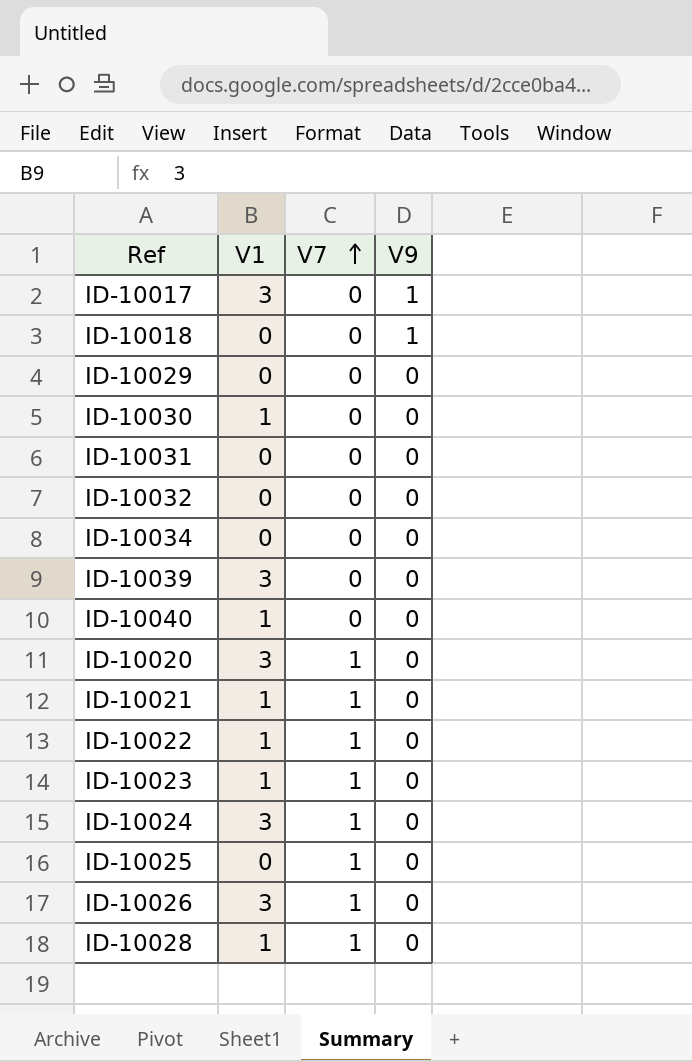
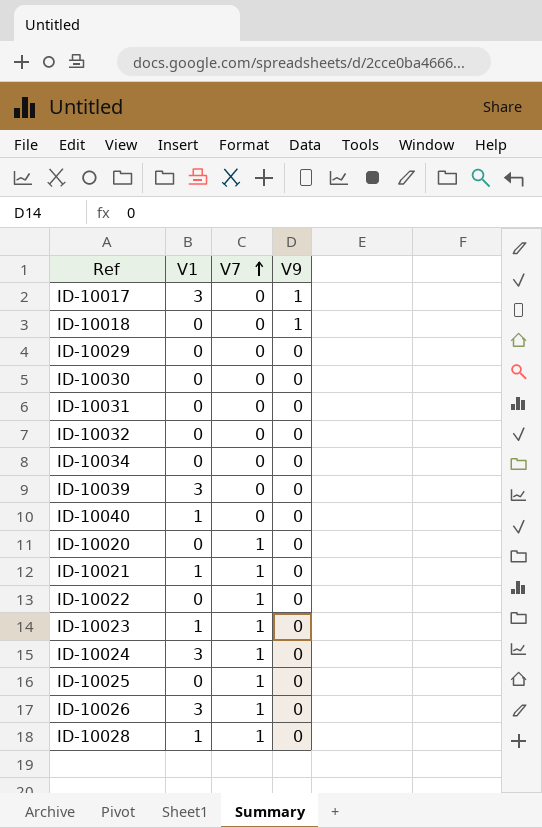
ID-10030 | V1: 1 -> 0
ID-10020 | V1: 3 -> 0
ID-10022 | V1: 1 -> 0

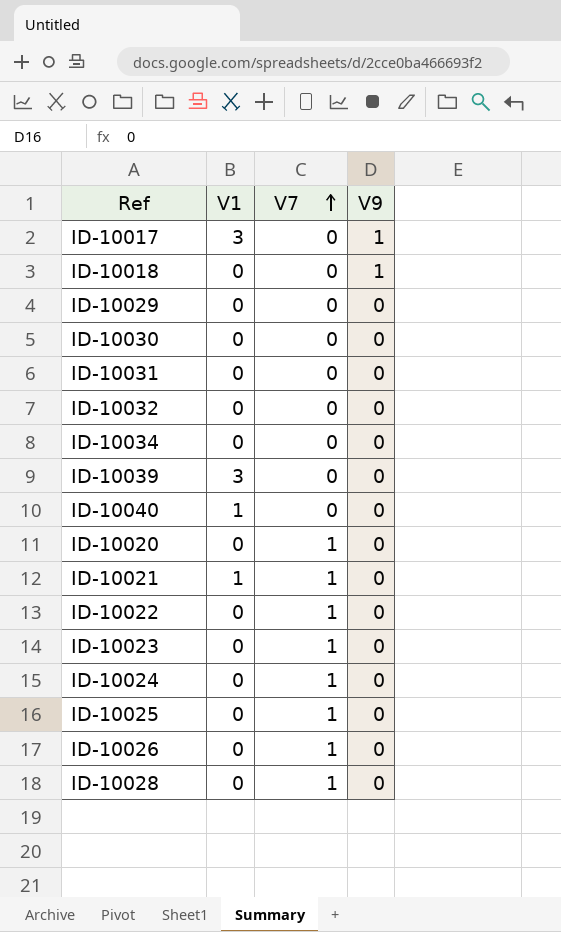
ID-10023 | V1: 1 -> 0
ID-10024 | V1: 3 -> 0
ID-10026 | V1: 3 -> 0
ID-10028 | V1: 1 -> 0

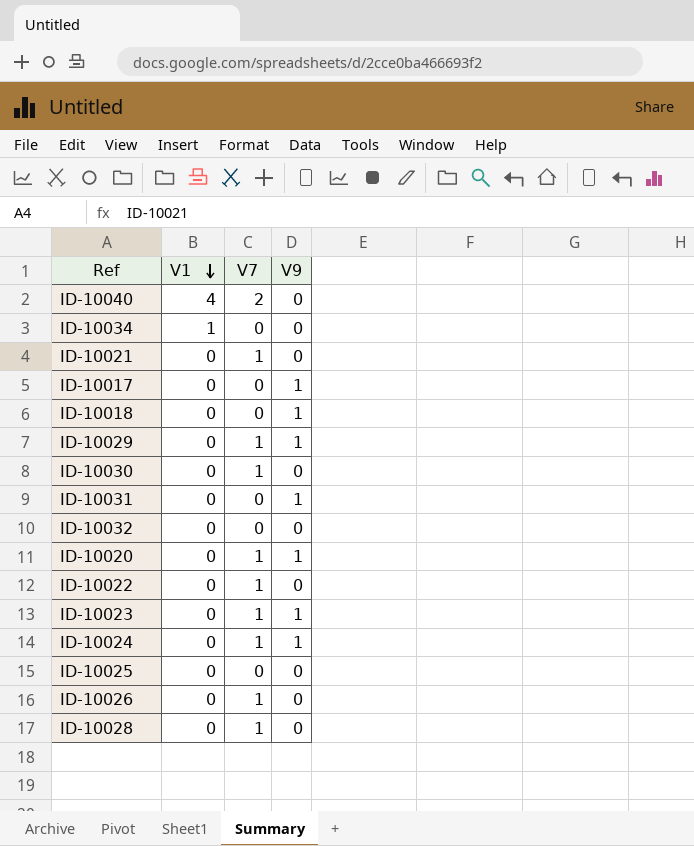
row order: V7 ascending -> V1 descending
row ID-10039: 3 | 0 | 0 -> none
ID-10040 | V1: 1 -> 4
ID-10040 | V7: 0 -> 2
ID-10034 | V1: 0 -> 1
ID-10021 | V1: 1 -> 0
ID-10017 | V1: 3 -> 0
ID-10029 | V7: 0 -> 1
ID-10029 | V9: 0 -> 1
ID-10030 | V7: 0 -> 1
ID-10031 | V9: 0 -> 1
ID-10020 | V9: 0 -> 1
ID-10023 | V9: 0 -> 1
ID-10024 | V9: 0 -> 1
ID-10025 | V7: 1 -> 0

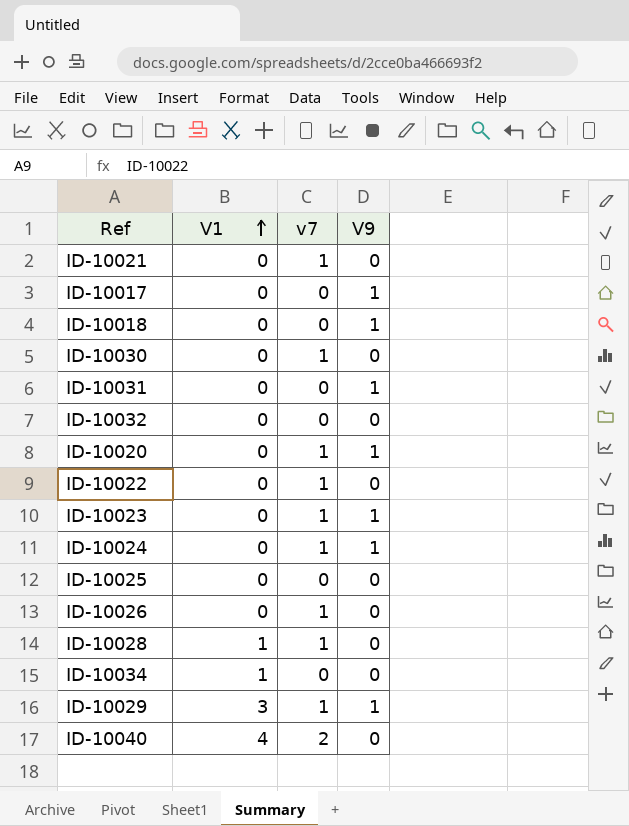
row order: V1 descending -> V1 ascending
column name: V7 -> v7
ID-10028 | V1: 0 -> 1
ID-10029 | V1: 0 -> 3

